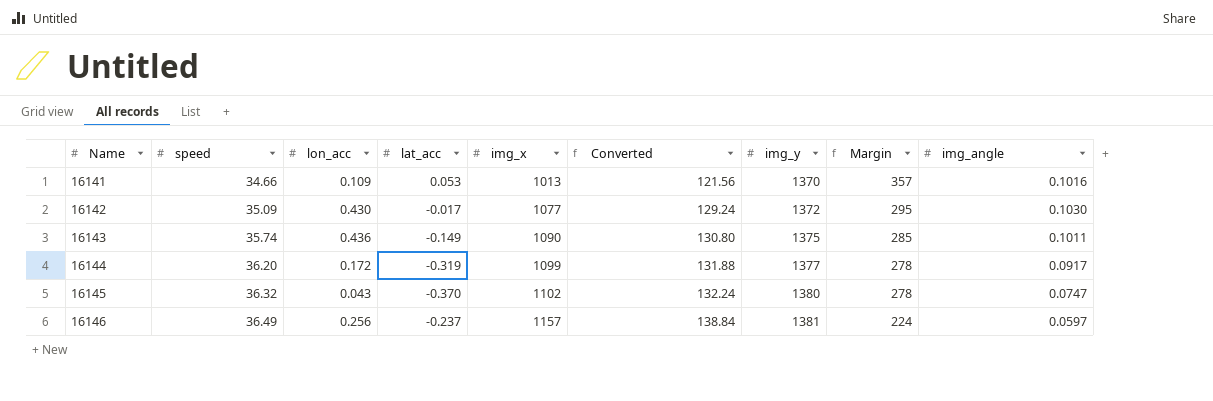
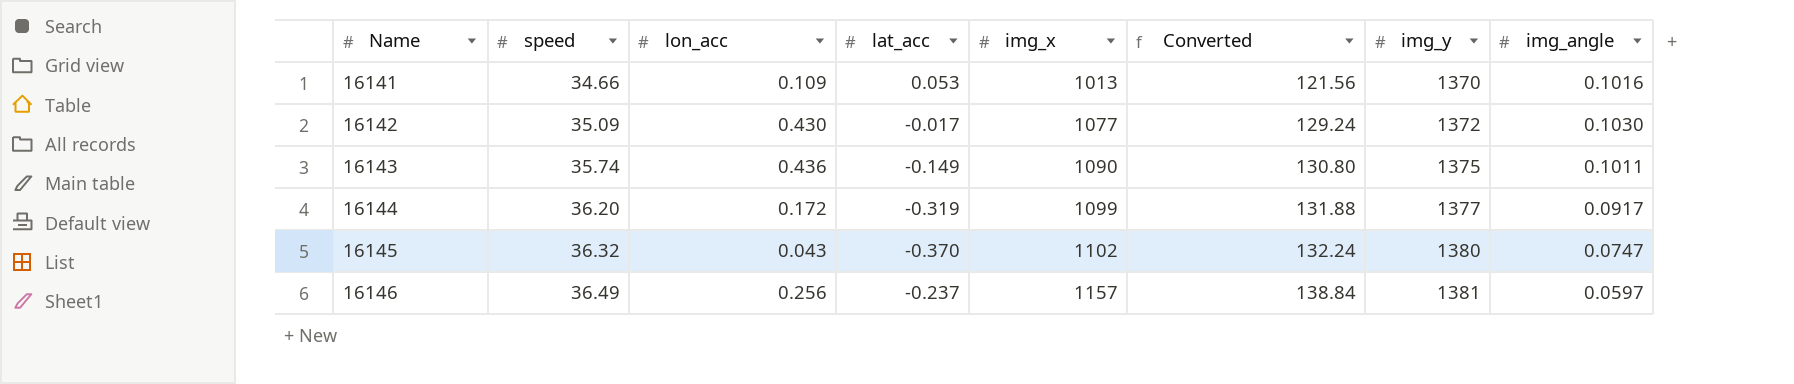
column Margin | formula: [img_y] - [img_x] -> none

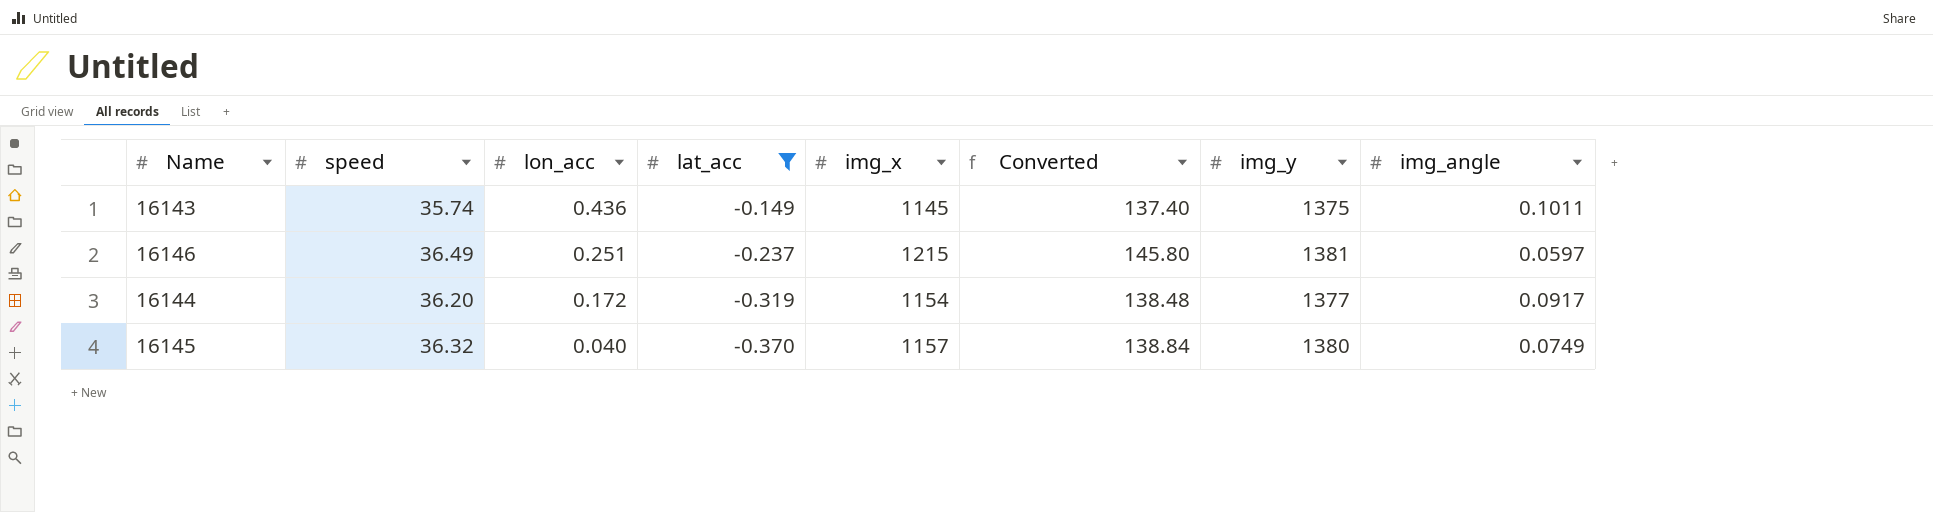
filter: none -> lat_acc <= -0.149
row order: Name ascending -> lon_acc descending
16143 | img_x: 1090 -> 1145
16143 | Converted: 130.80 -> 137.40
16146 | lon_acc: 0.256 -> 0.251
16146 | img_x: 1157 -> 1215
16146 | Converted: 138.84 -> 145.80
16144 | img_x: 1099 -> 1154
16144 | Converted: 131.88 -> 138.48
16145 | lon_acc: 0.043 -> 0.040
16145 | img_x: 1102 -> 1157
16145 | Converted: 132.24 -> 138.84
16145 | img_angle: 0.0747 -> 0.0749

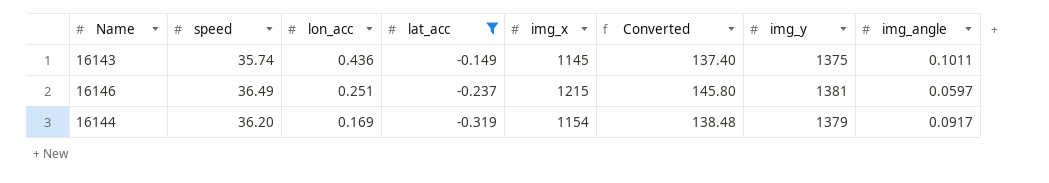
row 16145: 36.32 | 0.040 | -0.370 | 1157 | 138.84 | 1380 | 0.0749 -> none
16144 | lon_acc: 0.172 -> 0.169
16144 | img_y: 1377 -> 1379

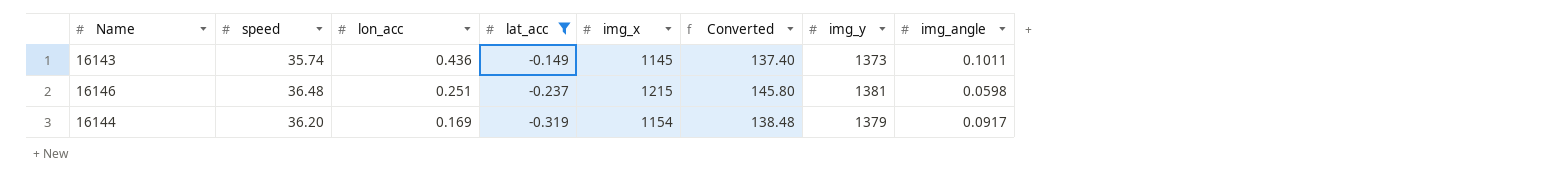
16143 | img_y: 1375 -> 1373
16146 | speed: 36.49 -> 36.48
16146 | img_angle: 0.0597 -> 0.0598

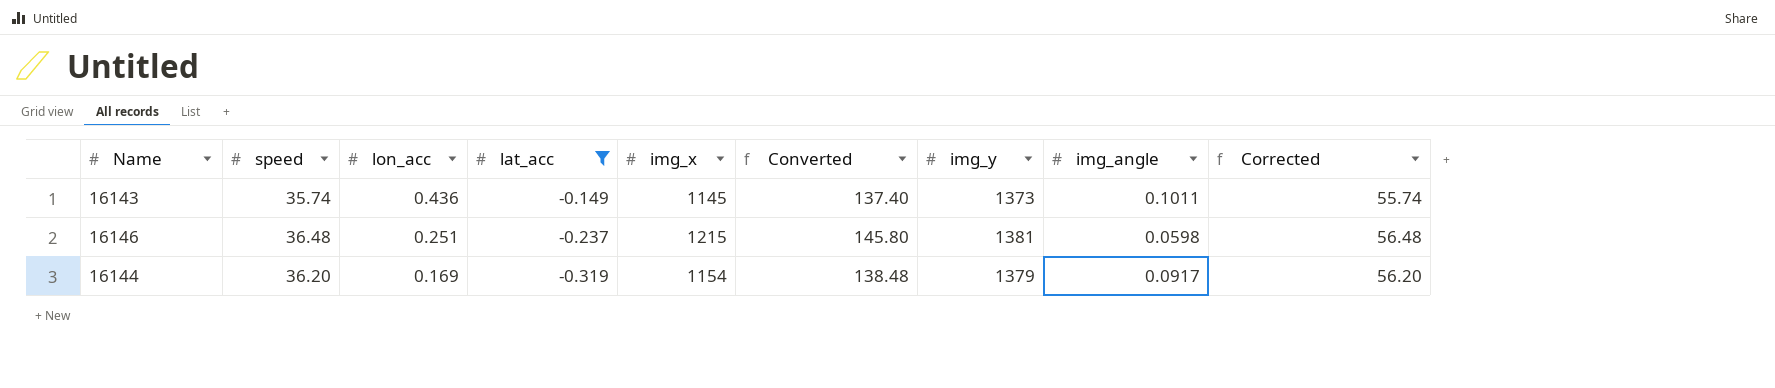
column Corrected | formula: none -> [speed] + 20

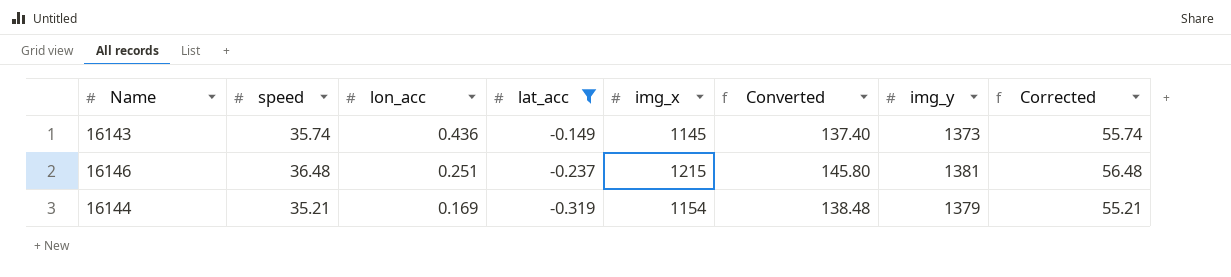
column img_angle | position: 8 -> none
16144 | speed: 36.20 -> 35.21
16144 | Corrected: 56.20 -> 55.21

